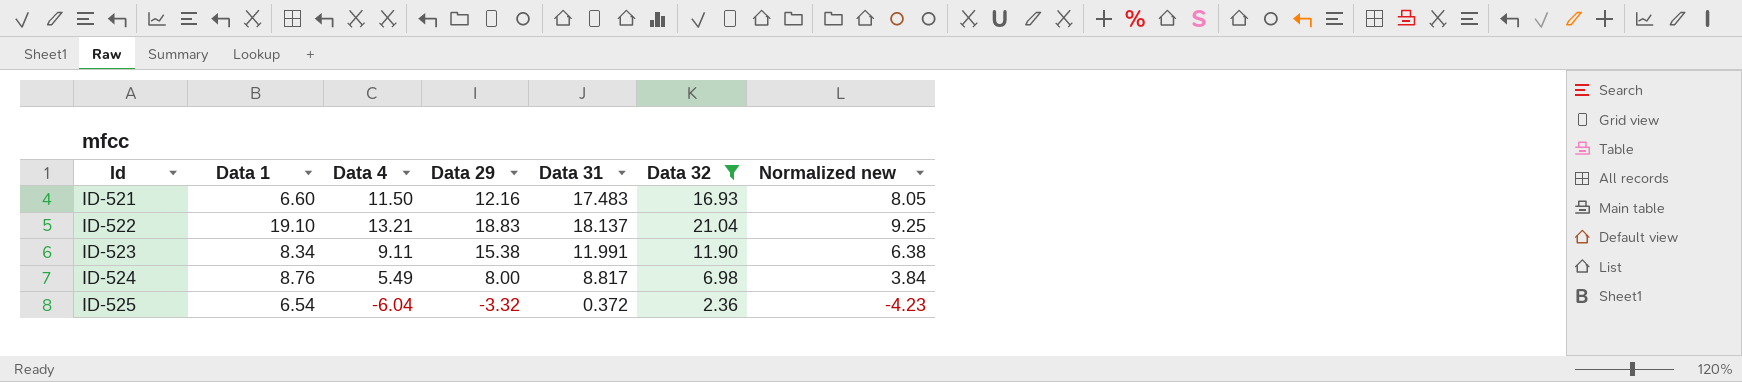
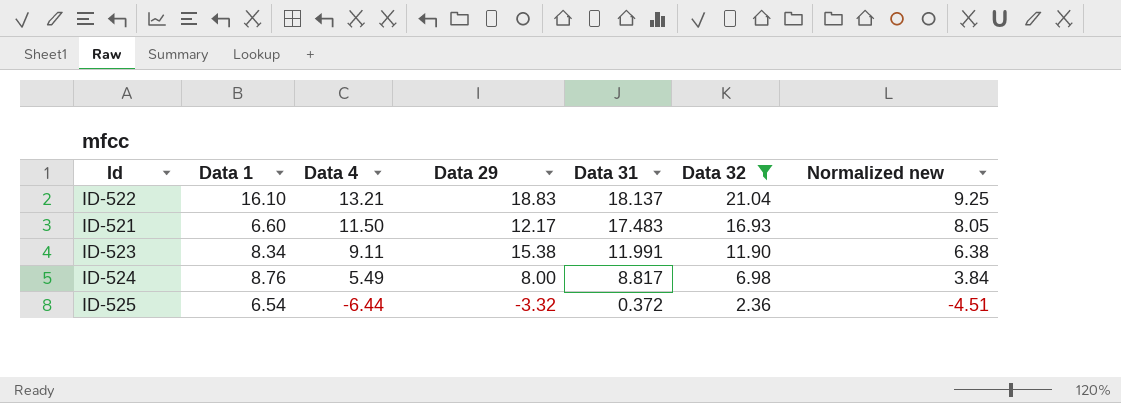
row order: Id ascending -> Data 4 descending
ID-522 | Data 1: 19.10 -> 16.10
ID-521 | Data 29: 12.16 -> 12.17
ID-525 | Data 4: -6.04 -> -6.44
ID-525 | Normalized new: -4.23 -> -4.51

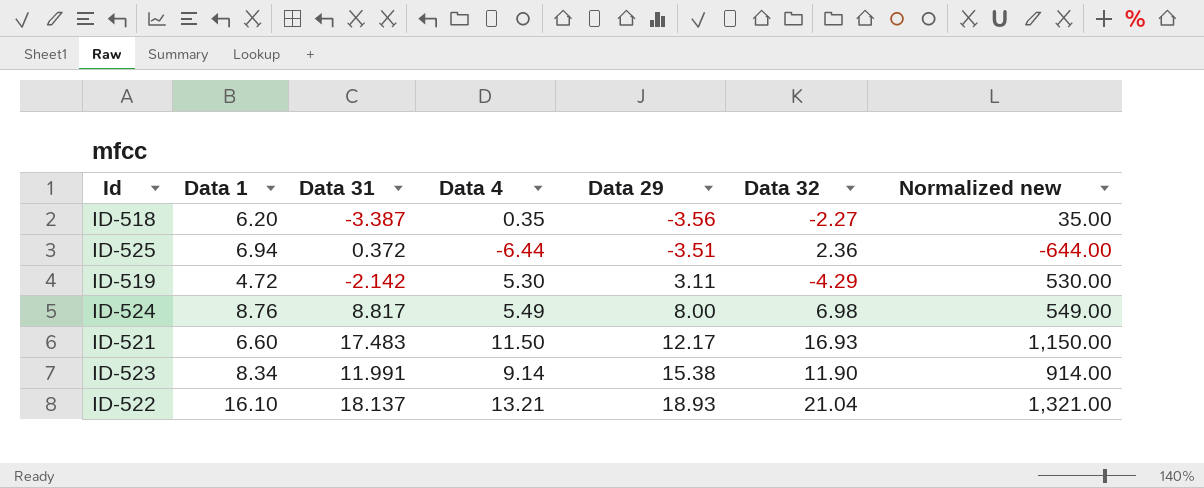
filter: Data 32 >= 2.36 -> none
row order: Data 4 descending -> Data 29 ascending
column Data 31 | position: 5 -> 3
column Normalized new | formula: [Data 4] * 0.7 -> [Data 4] * 100
ID-525 | Data 1: 6.54 -> 6.94
ID-525 | Data 29: -3.32 -> -3.51
ID-523 | Data 4: 9.11 -> 9.14
ID-522 | Data 29: 18.83 -> 18.93

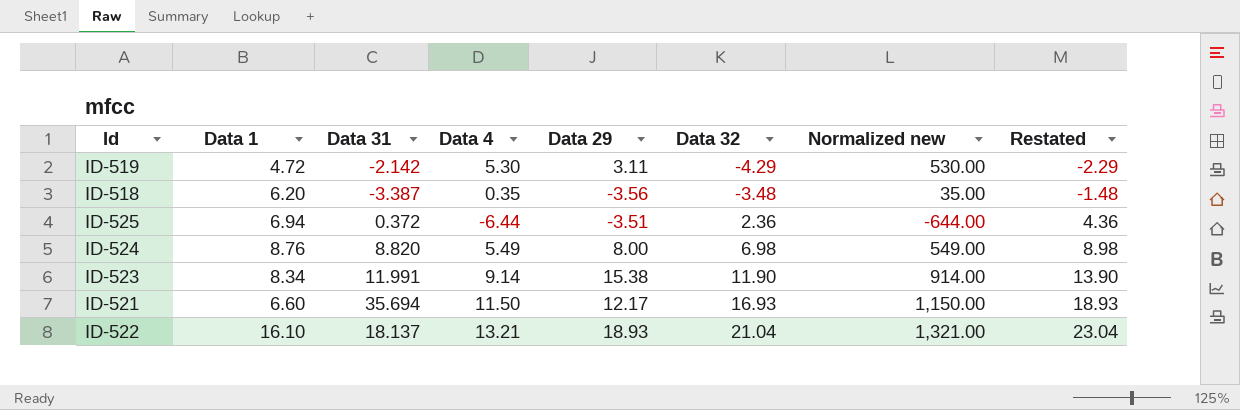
row order: Data 29 ascending -> Data 32 ascending
column Restated | formula: none -> [Data 32] + 2
ID-518 | Data 32: -2.27 -> -3.48
ID-524 | Data 31: 8.817 -> 8.820
ID-521 | Data 31: 17.483 -> 35.694

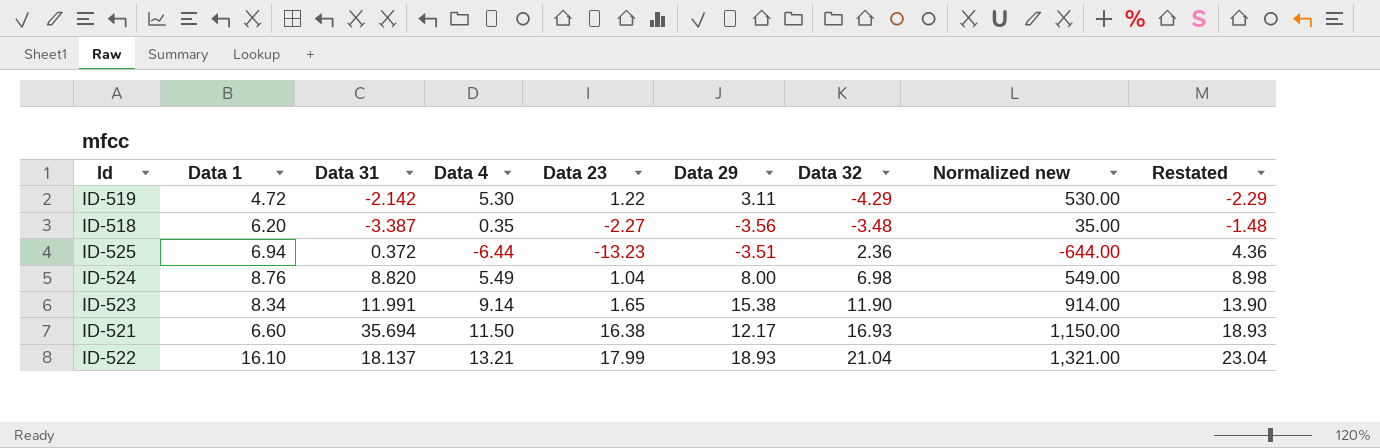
column Data 23 | position: none -> 5

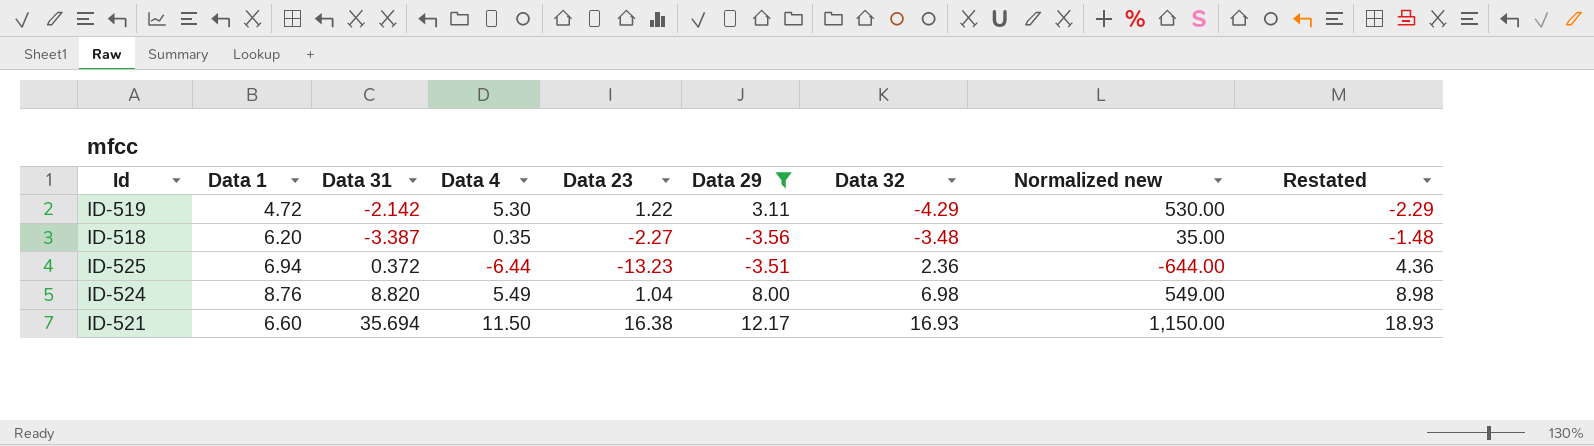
filter: none -> Data 29 <= 12.17

